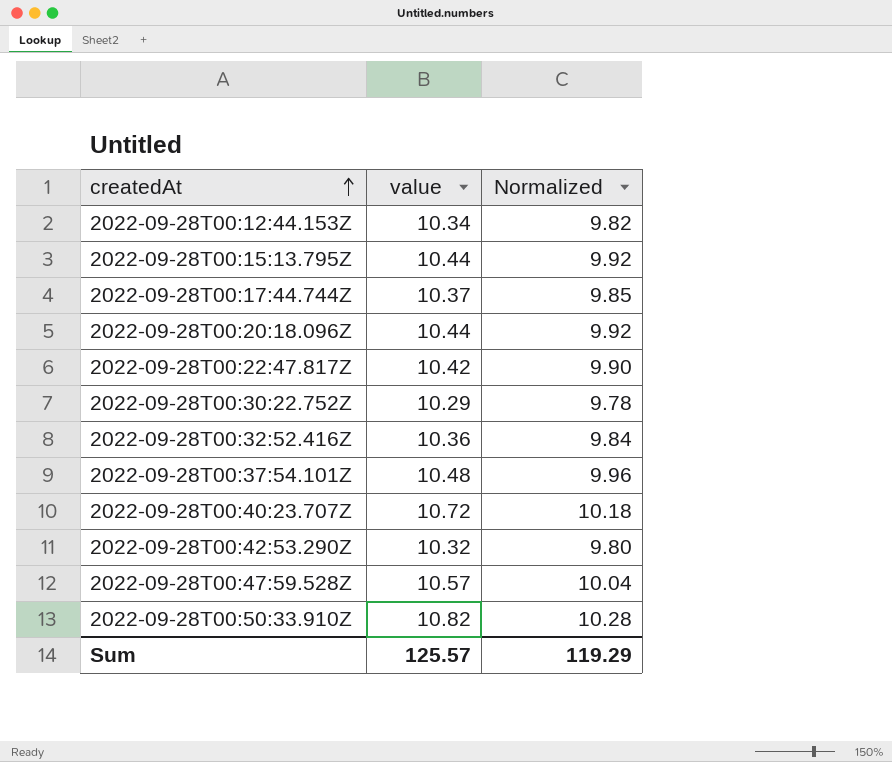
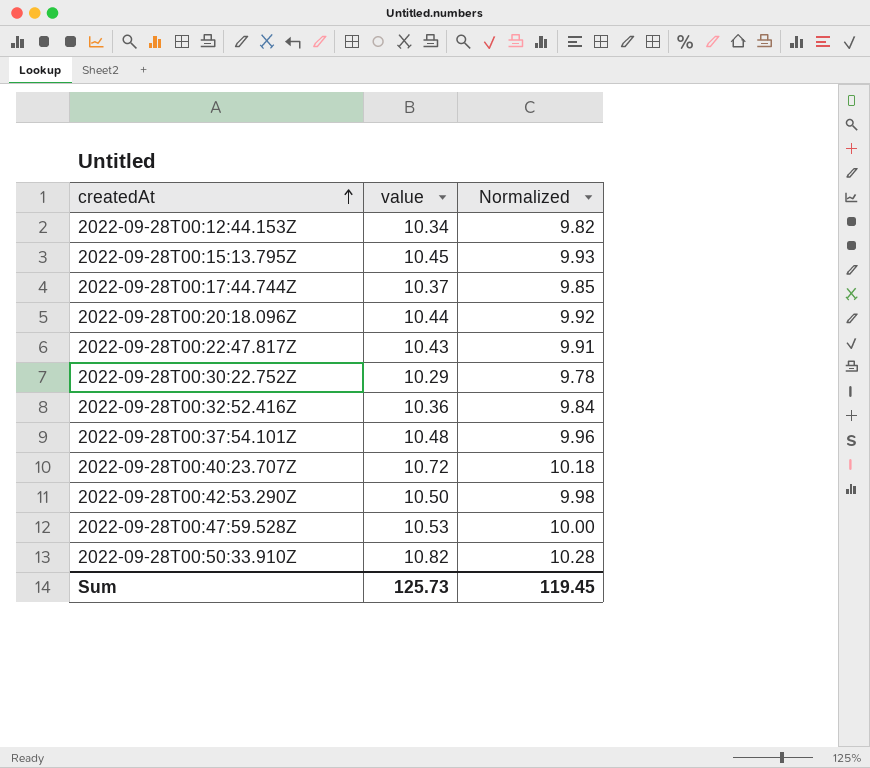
2022-09-28T00:15:13.795Z | value: 10.44 -> 10.45
2022-09-28T00:15:13.795Z | Normalized: 9.92 -> 9.93
2022-09-28T00:22:47.817Z | value: 10.42 -> 10.43
2022-09-28T00:22:47.817Z | Normalized: 9.90 -> 9.91
2022-09-28T00:42:53.290Z | value: 10.32 -> 10.50
2022-09-28T00:42:53.290Z | Normalized: 9.80 -> 9.98
2022-09-28T00:47:59.528Z | value: 10.57 -> 10.53
2022-09-28T00:47:59.528Z | Normalized: 10.04 -> 10.00
Sum | value: 125.57 -> 125.73
Sum | Normalized: 119.29 -> 119.45

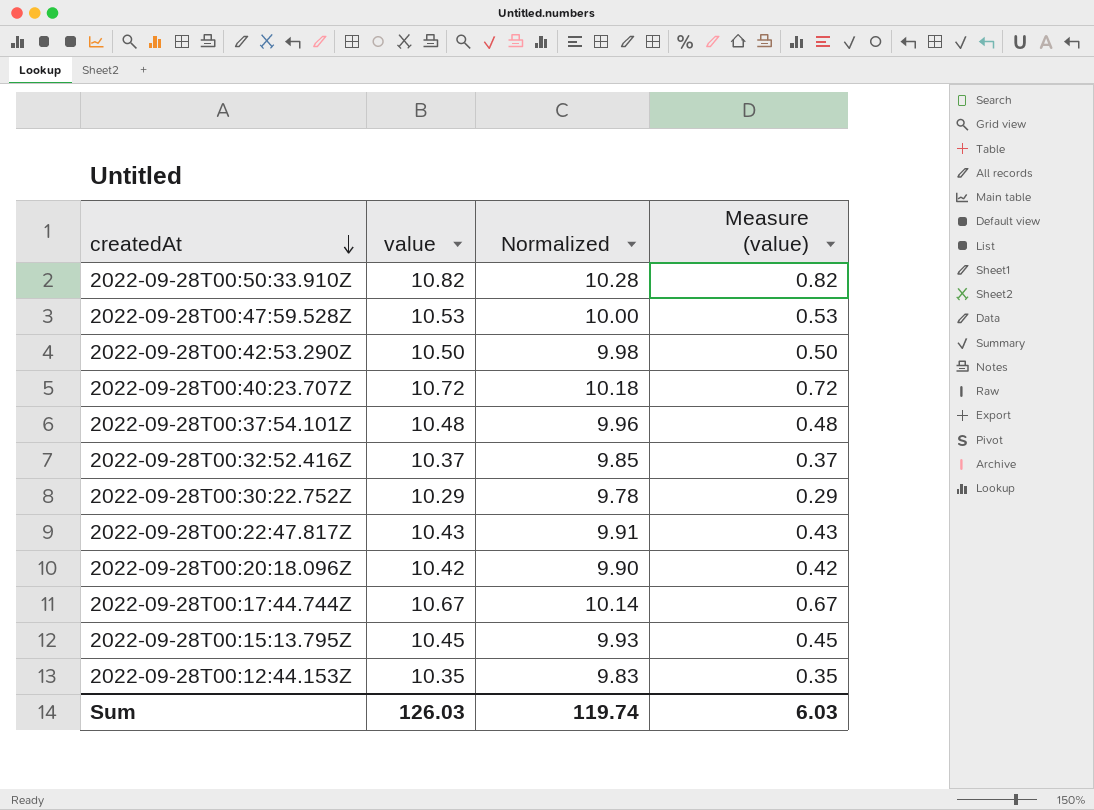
row order: createdAt ascending -> createdAt descending
column Measure (value) | formula: none -> [value] - 10
2022-09-28T00:32:52.416Z | value: 10.36 -> 10.37
2022-09-28T00:32:52.416Z | Normalized: 9.84 -> 9.85
2022-09-28T00:20:18.096Z | value: 10.44 -> 10.42
2022-09-28T00:20:18.096Z | Normalized: 9.92 -> 9.90
2022-09-28T00:17:44.744Z | value: 10.37 -> 10.67
2022-09-28T00:17:44.744Z | Normalized: 9.85 -> 10.14
2022-09-28T00:12:44.153Z | value: 10.34 -> 10.35
2022-09-28T00:12:44.153Z | Normalized: 9.82 -> 9.83
Sum | value: 125.73 -> 126.03
Sum | Normalized: 119.45 -> 119.74

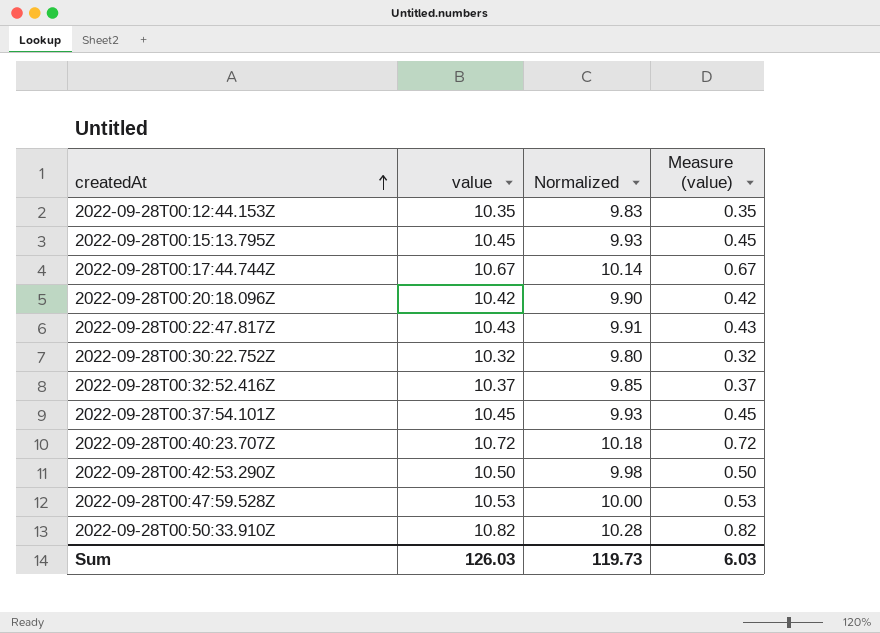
row order: createdAt descending -> createdAt ascending
2022-09-28T00:30:22.752Z | value: 10.29 -> 10.32
2022-09-28T00:30:22.752Z | Normalized: 9.78 -> 9.80
2022-09-28T00:30:22.752Z | Measure (value): 0.29 -> 0.32
2022-09-28T00:37:54.101Z | value: 10.48 -> 10.45
2022-09-28T00:37:54.101Z | Normalized: 9.96 -> 9.93
2022-09-28T00:37:54.101Z | Measure (value): 0.48 -> 0.45
Sum | Normalized: 119.74 -> 119.73

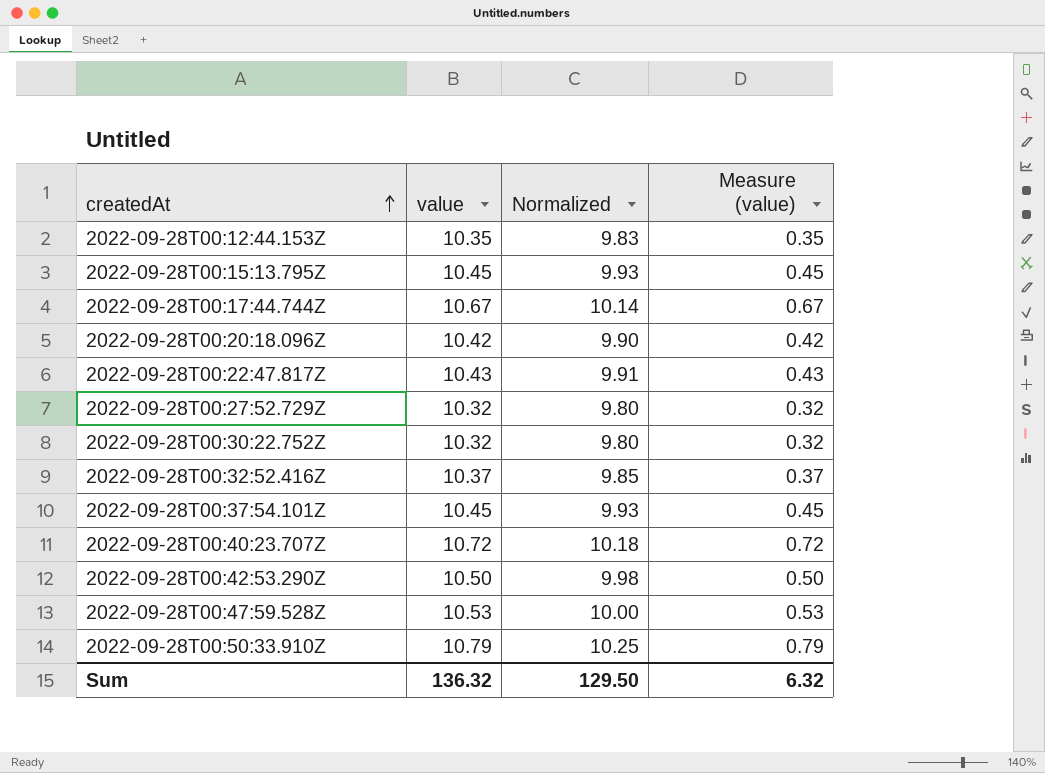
row 2022-09-28T00:27:52.729Z: none -> 10.32 | 9.80 | 0.32
2022-09-28T00:50:33.910Z | value: 10.82 -> 10.79
2022-09-28T00:50:33.910Z | Normalized: 10.28 -> 10.25
2022-09-28T00:50:33.910Z | Measure (value): 0.82 -> 0.79
Sum | value: 126.03 -> 136.32
Sum | Normalized: 119.73 -> 129.50
Sum | Measure (value): 6.03 -> 6.32

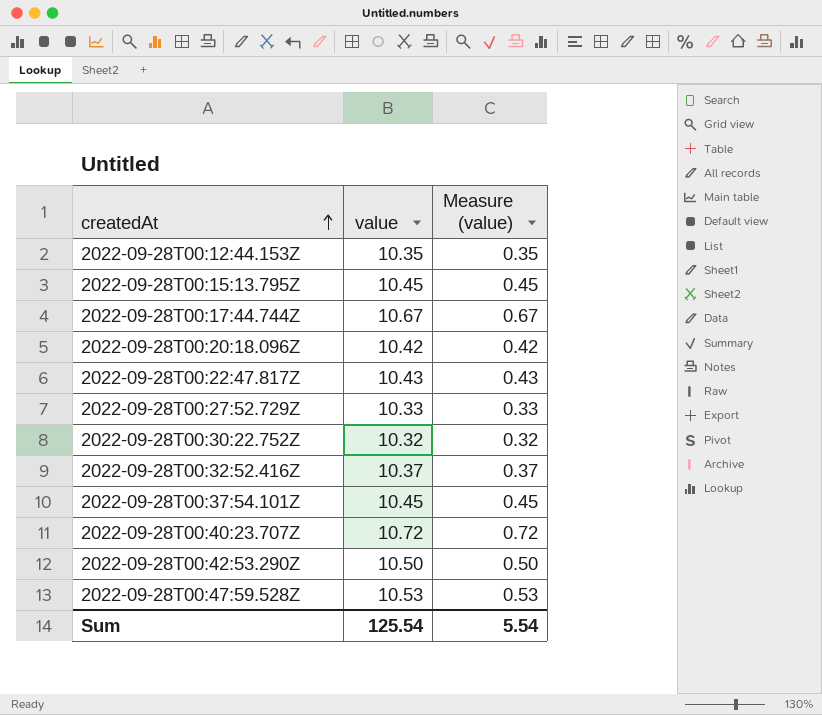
column Normalized | formula: [value] * 0.95 -> none
row 2022-09-28T00:50:33.910Z: 10.79 | 10.25 | 0.79 -> none
2022-09-28T00:27:52.729Z | value: 10.32 -> 10.33
2022-09-28T00:27:52.729Z | Measure (value): 0.32 -> 0.33
Sum | value: 136.32 -> 125.54
Sum | Measure (value): 6.32 -> 5.54

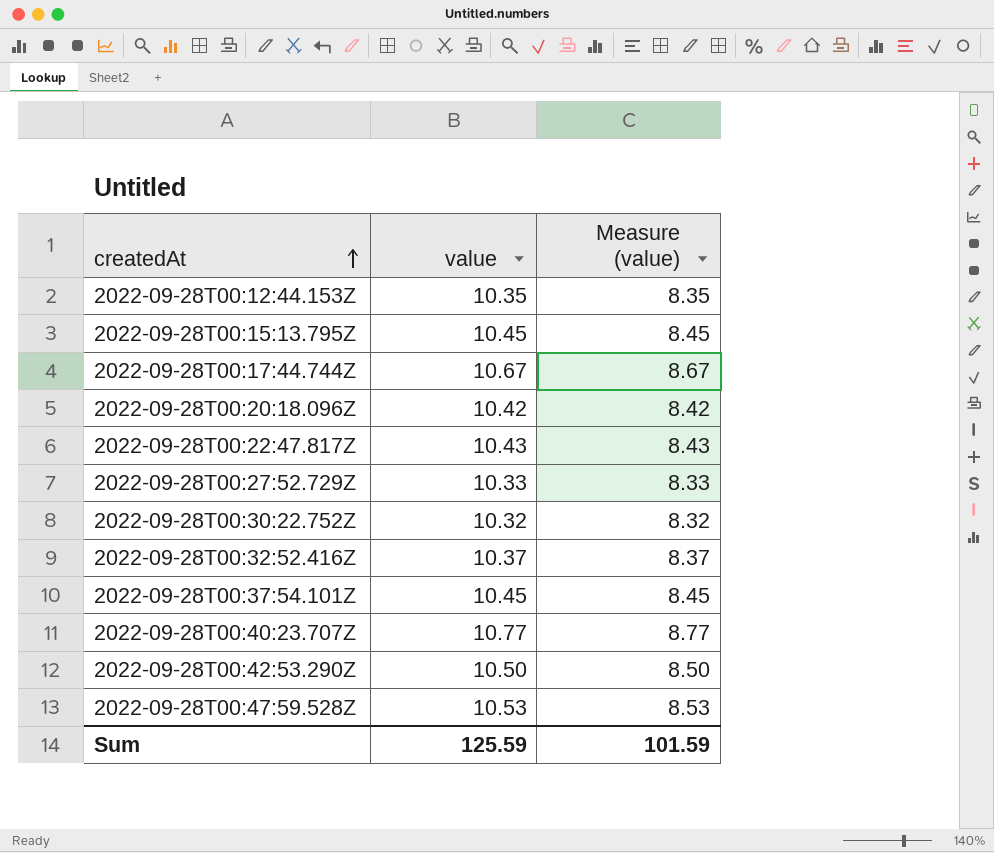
column Measure (value) | formula: [value] - 10 -> [value] - 2
2022-09-28T00:40:23.707Z | value: 10.72 -> 10.77
Sum | value: 125.54 -> 125.59
Sum | Measure (value): 5.54 -> 101.59

